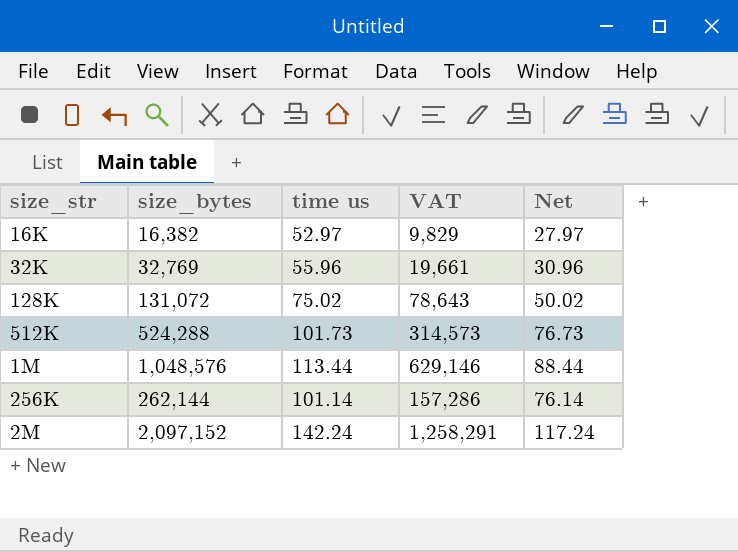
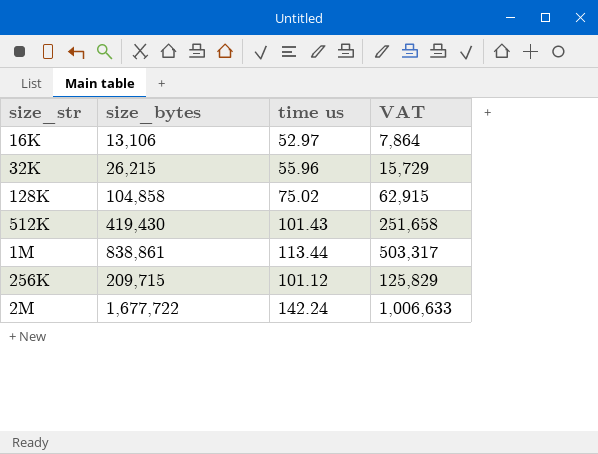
column Net | formula: [time us] - 25 -> none
16K | size_bytes: 16,382 -> 13,106
16K | VAT: 9,829 -> 7,864
32K | size_bytes: 32,769 -> 26,215
32K | VAT: 19,661 -> 15,729
128K | size_bytes: 131,072 -> 104,858
128K | VAT: 78,643 -> 62,915
512K | size_bytes: 524,288 -> 419,430
512K | time us: 101.73 -> 101.43
512K | VAT: 314,573 -> 251,658
1M | size_bytes: 1,048,576 -> 838,861
1M | VAT: 629,146 -> 503,317
256K | size_bytes: 262,144 -> 209,715
256K | time us: 101.14 -> 101.12
256K | VAT: 157,286 -> 125,829
2M | size_bytes: 2,097,152 -> 1,677,722
2M | VAT: 1,258,291 -> 1,006,633

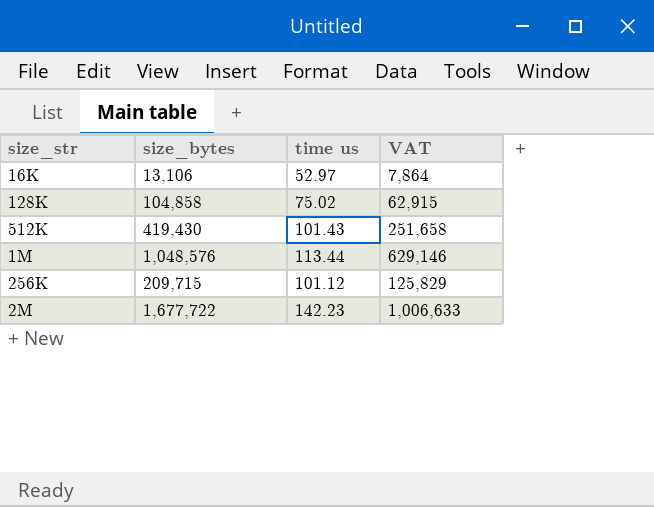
row 32K: 26,215 | 55.96 | 15,729 -> none
1M | size_bytes: 838,861 -> 1,048,576
1M | VAT: 503,317 -> 629,146
2M | time us: 142.24 -> 142.23

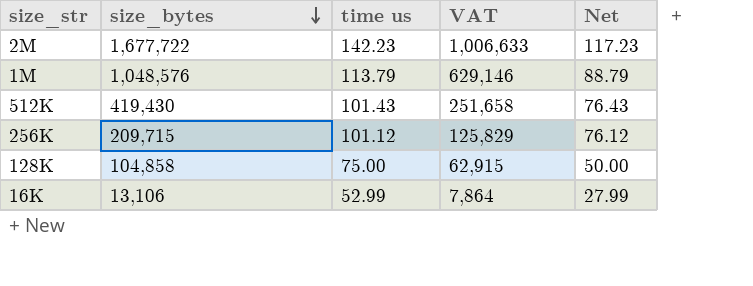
row order: none -> size_bytes descending
column Net | formula: none -> [time us] - 25
1M | time us: 113.44 -> 113.79
128K | time us: 75.02 -> 75.00
16K | time us: 52.97 -> 52.99

